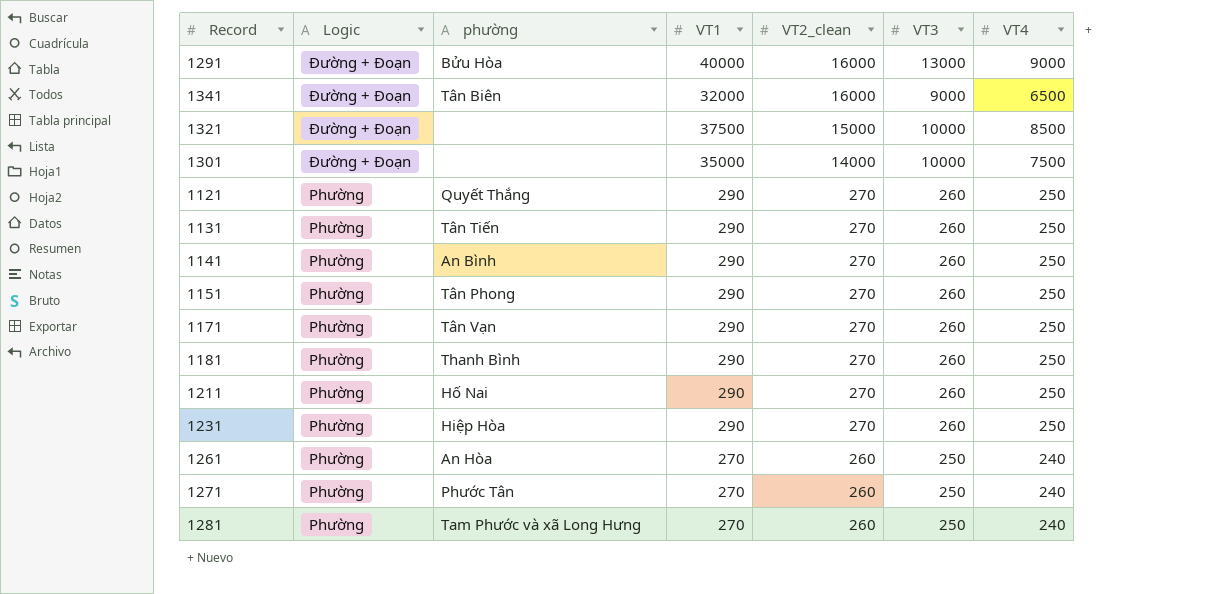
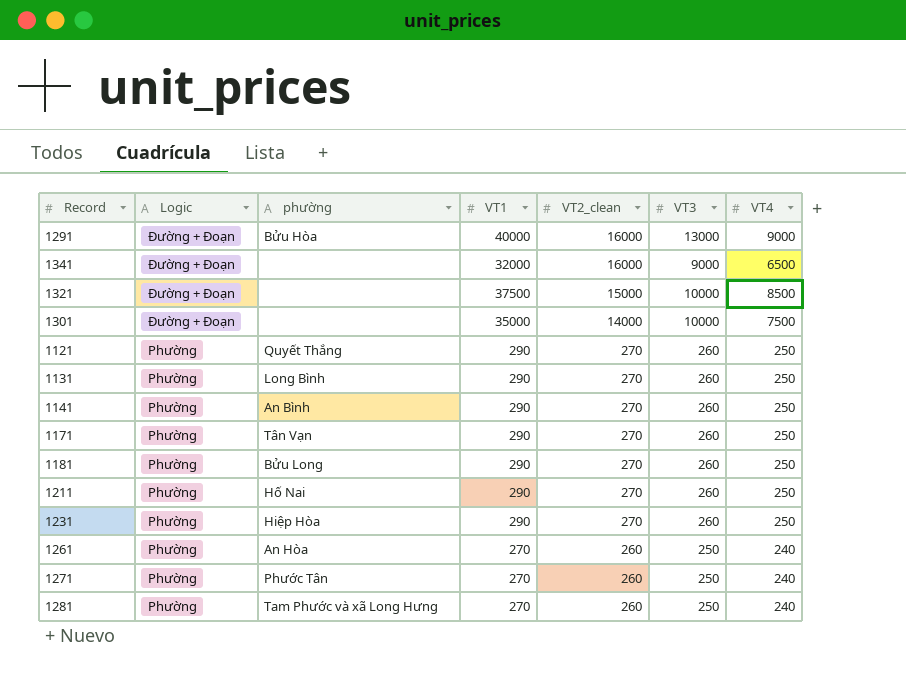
row 1151: Phường | Tân Phong | 290 | 270 | 260 | 250 -> none
1341 | phường: Tân Biên -> none
1131 | phường: Tân Tiến -> Long Bình
1181 | phường: Thanh Bình -> Bửu Long

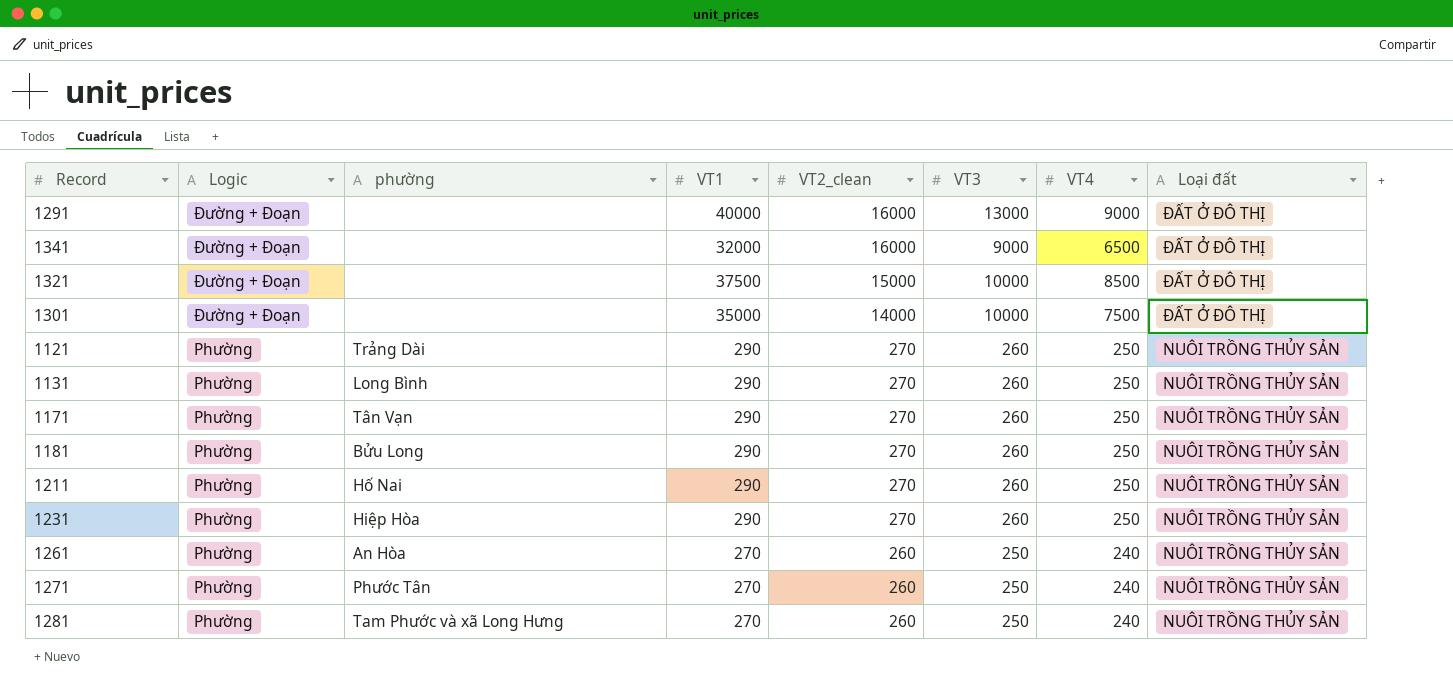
column Loại đất | position: none -> 8
row 1141: Phường | An Bình | 290 | 270 | 260 | 250 -> none
1291 | phường: Bửu Hòa -> none
1121 | phường: Quyết Thắng -> Trảng Dài

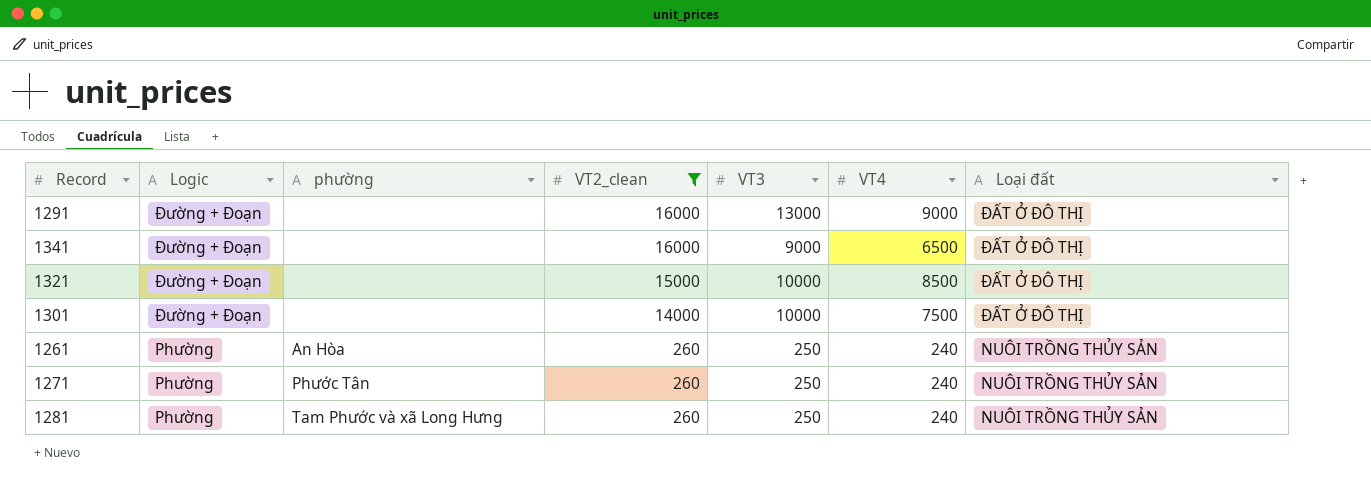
filter: none -> VT2_clean != 270
column VT1 | position: 4 -> none

